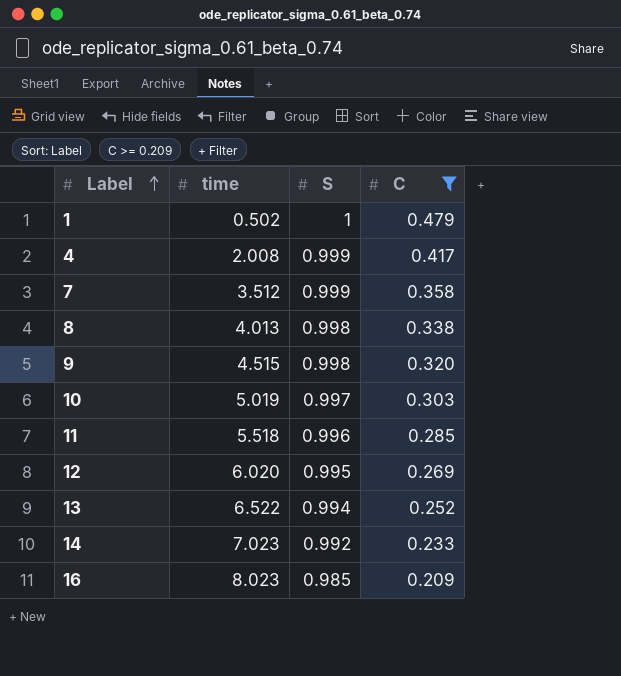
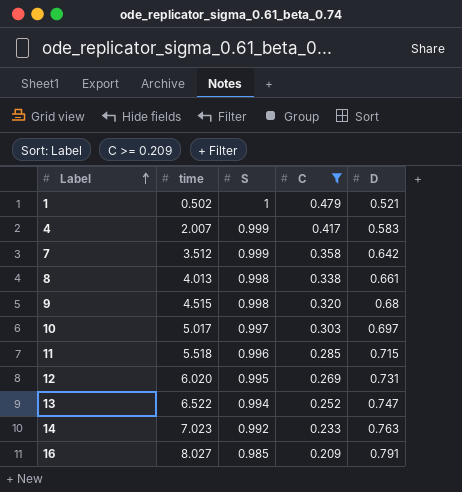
column D | position: none -> 5
4 | time: 2.008 -> 2.007
10 | time: 5.019 -> 5.017
16 | time: 8.023 -> 8.027

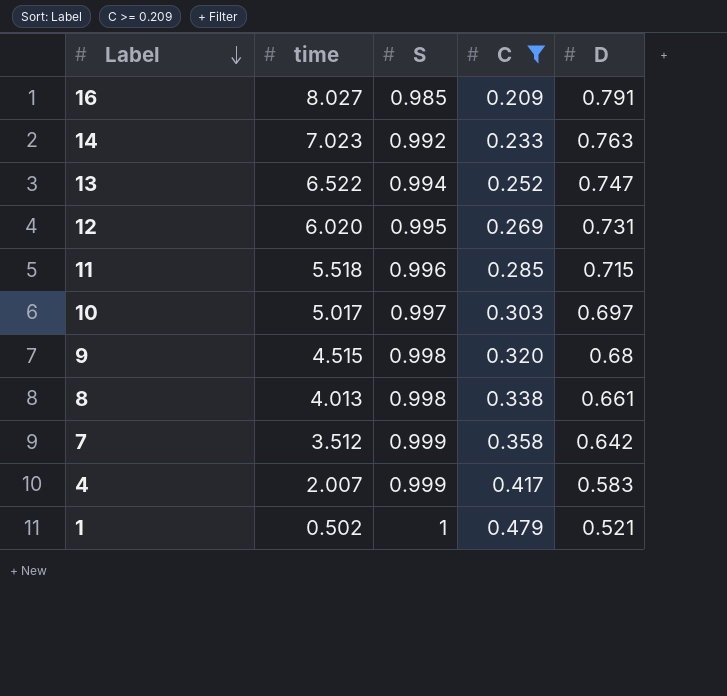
row order: Label ascending -> Label descending

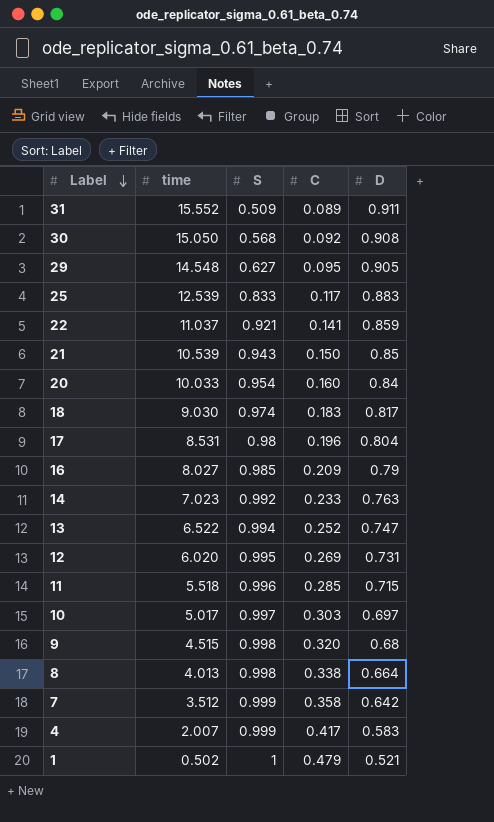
filter: C >= 0.209 -> none
16 | D: 0.791 -> 0.79
8 | D: 0.661 -> 0.664

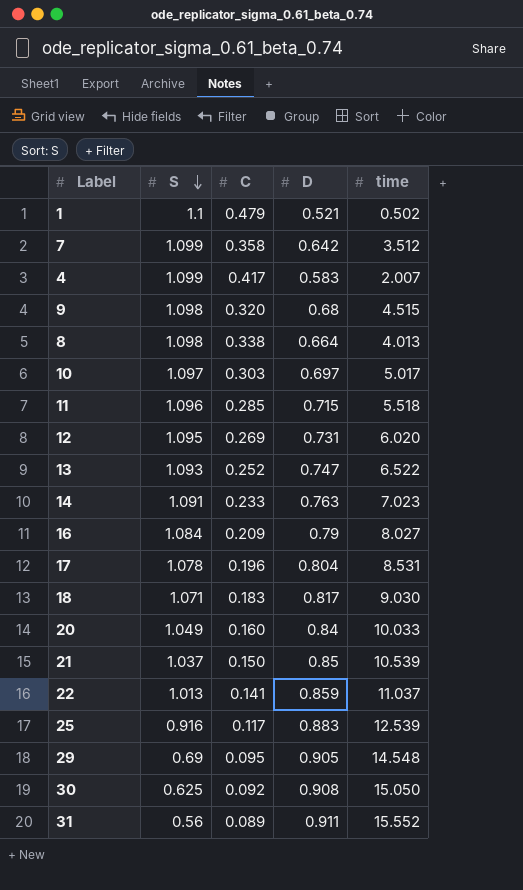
row order: Label descending -> S descending
column time | position: 2 -> 5
1 | S: 1 -> 1.1
7 | S: 0.999 -> 1.099
4 | S: 0.999 -> 1.099
9 | S: 0.998 -> 1.098
8 | S: 0.998 -> 1.098
10 | S: 0.997 -> 1.097
11 | S: 0.996 -> 1.096
12 | S: 0.995 -> 1.095
13 | S: 0.994 -> 1.093
14 | S: 0.992 -> 1.091
16 | S: 0.985 -> 1.084
17 | S: 0.98 -> 1.078
18 | S: 0.974 -> 1.071
20 | S: 0.954 -> 1.049
21 | S: 0.943 -> 1.037
22 | S: 0.921 -> 1.013
25 | S: 0.833 -> 0.916
29 | S: 0.627 -> 0.69
30 | S: 0.568 -> 0.625
31 | S: 0.509 -> 0.56

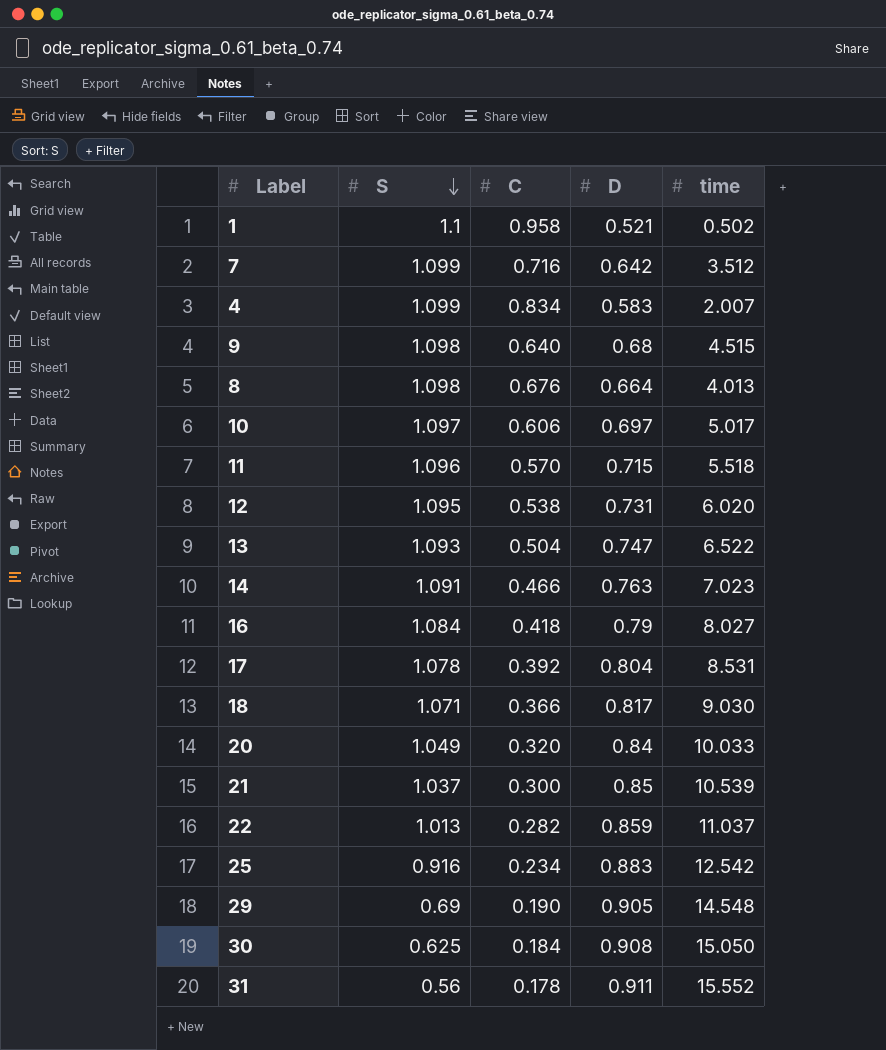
1 | C: 0.479 -> 0.958
7 | C: 0.358 -> 0.716
4 | C: 0.417 -> 0.834
9 | C: 0.320 -> 0.640
8 | C: 0.338 -> 0.676
10 | C: 0.303 -> 0.606
11 | C: 0.285 -> 0.570
12 | C: 0.269 -> 0.538
13 | C: 0.252 -> 0.504
14 | C: 0.233 -> 0.466
16 | C: 0.209 -> 0.418
17 | C: 0.196 -> 0.392
18 | C: 0.183 -> 0.366
20 | C: 0.160 -> 0.320
21 | C: 0.150 -> 0.300
22 | C: 0.141 -> 0.282
25 | C: 0.117 -> 0.234
25 | time: 12.539 -> 12.542
29 | C: 0.095 -> 0.190
30 | C: 0.092 -> 0.184
31 | C: 0.089 -> 0.178

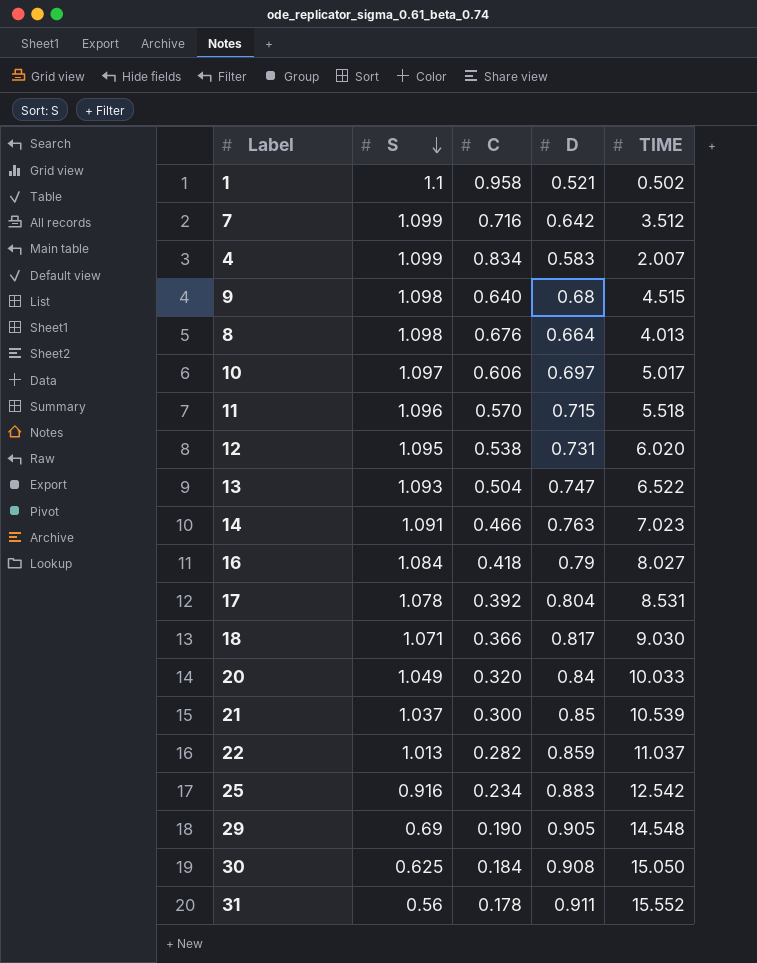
column name: time -> TIME

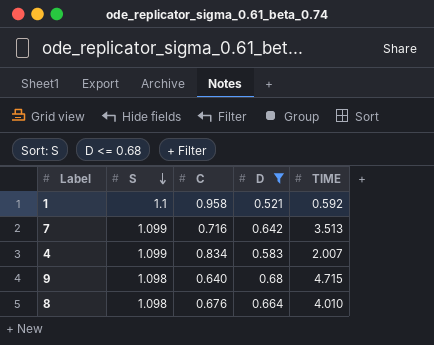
filter: none -> D <= 0.68
1 | TIME: 0.502 -> 0.592
7 | TIME: 3.512 -> 3.513
9 | TIME: 4.515 -> 4.715
8 | TIME: 4.013 -> 4.010

